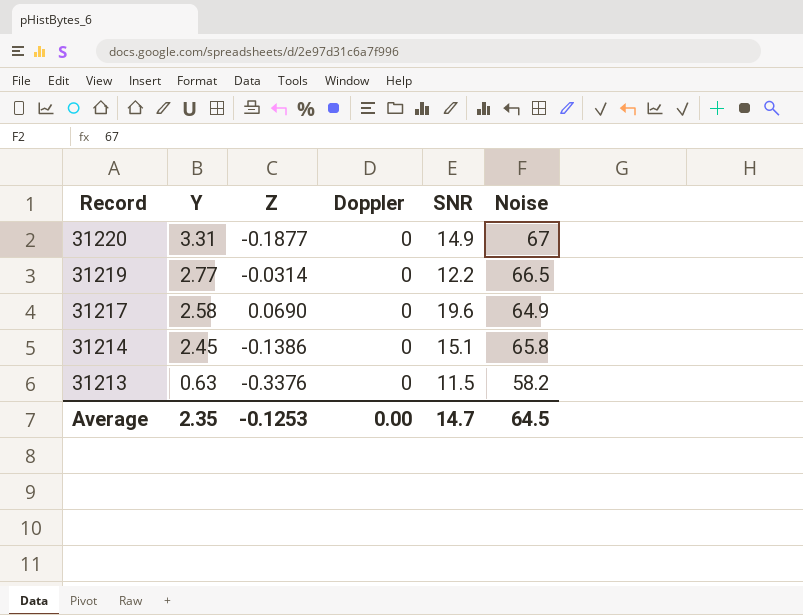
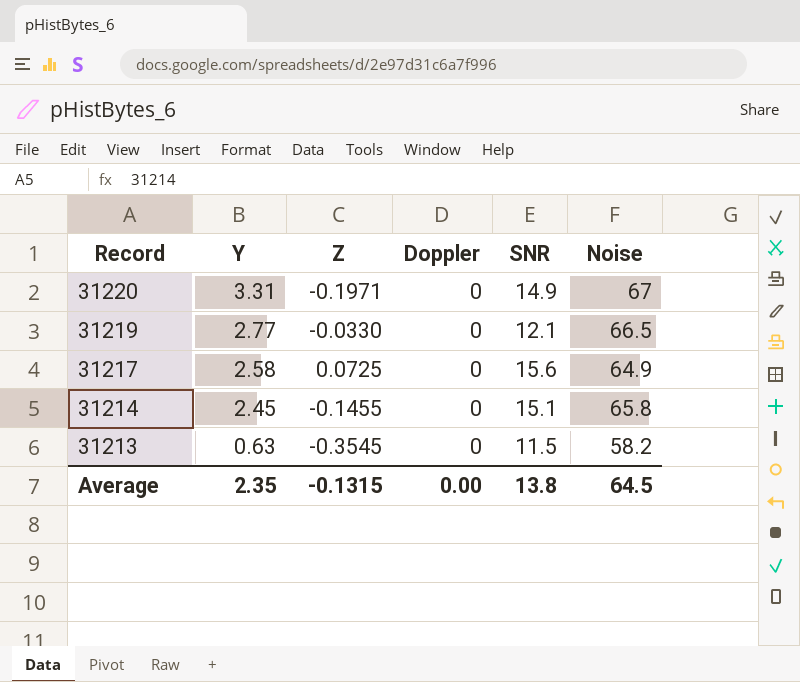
31220 | Z: -0.1877 -> -0.1971
31219 | Z: -0.0314 -> -0.0330
31219 | SNR: 12.2 -> 12.1
31217 | Z: 0.0690 -> 0.0725
31217 | SNR: 19.6 -> 15.6
31214 | Z: -0.1386 -> -0.1455
31213 | Z: -0.3376 -> -0.3545
Average | Z: -0.1253 -> -0.1315
Average | SNR: 14.7 -> 13.8

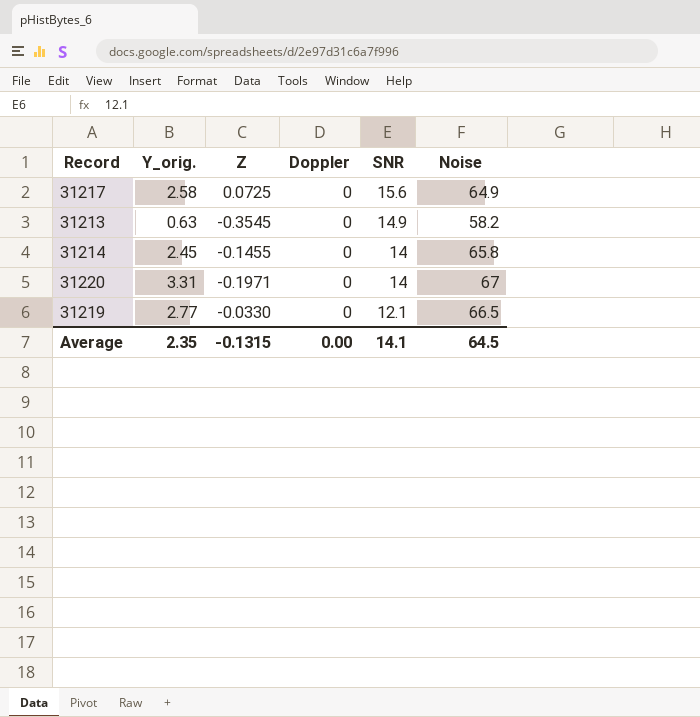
row order: Record descending -> SNR descending
column name: Y -> Y_orig.
31213 | SNR: 11.5 -> 14.9
31214 | SNR: 15.1 -> 14
31220 | SNR: 14.9 -> 14
Average | SNR: 13.8 -> 14.1

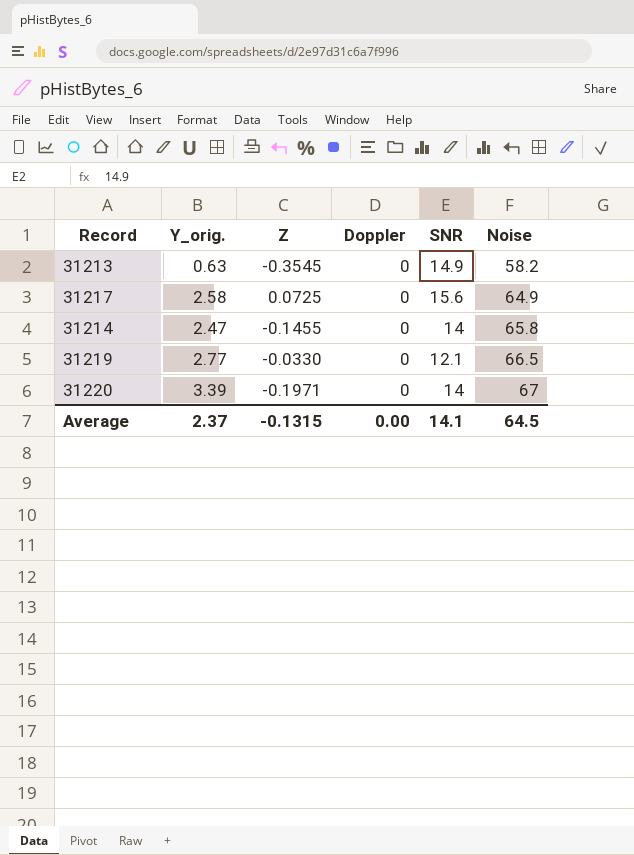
row order: SNR descending -> Noise ascending
31214 | Y_orig.: 2.45 -> 2.47
31220 | Y_orig.: 3.31 -> 3.39
Average | Y_orig.: 2.35 -> 2.37

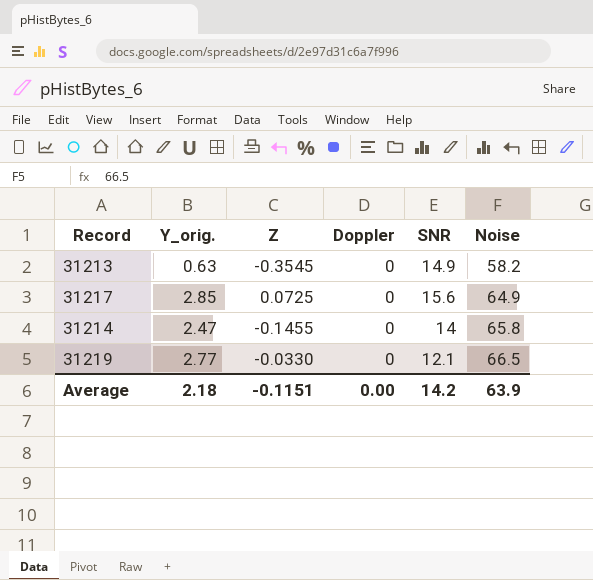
row 31220: 3.39 | -0.1971 | 0 | 14 | 67 -> none
31217 | Y_orig.: 2.58 -> 2.85
Average | Y_orig.: 2.37 -> 2.18
Average | Z: -0.1315 -> -0.1151
Average | SNR: 14.1 -> 14.2
Average | Noise: 64.5 -> 63.9

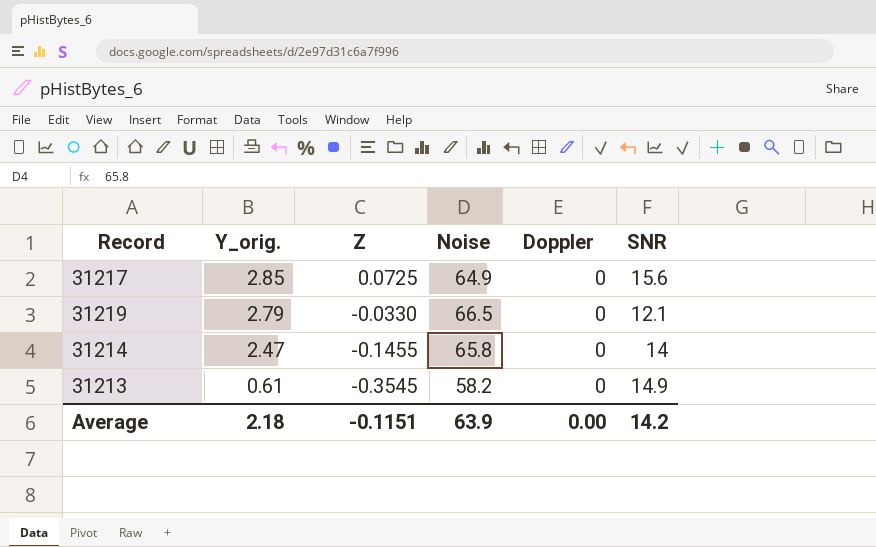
row order: Noise ascending -> Y_orig. descending
column Noise | position: 6 -> 4
31219 | Y_orig.: 2.77 -> 2.79
31213 | Y_orig.: 0.63 -> 0.61

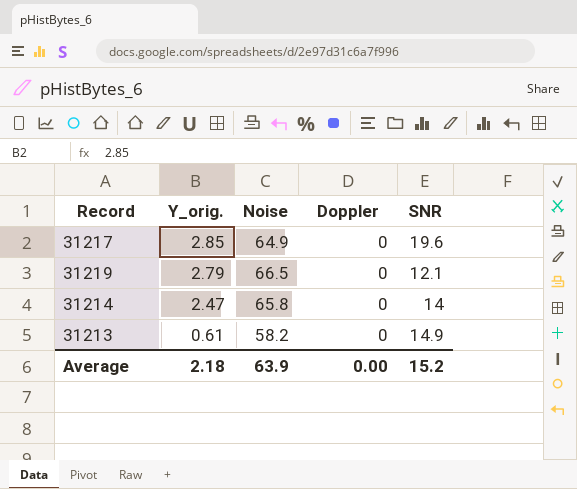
column Z | position: 3 -> none
31217 | SNR: 15.6 -> 19.6
Average | SNR: 14.2 -> 15.2

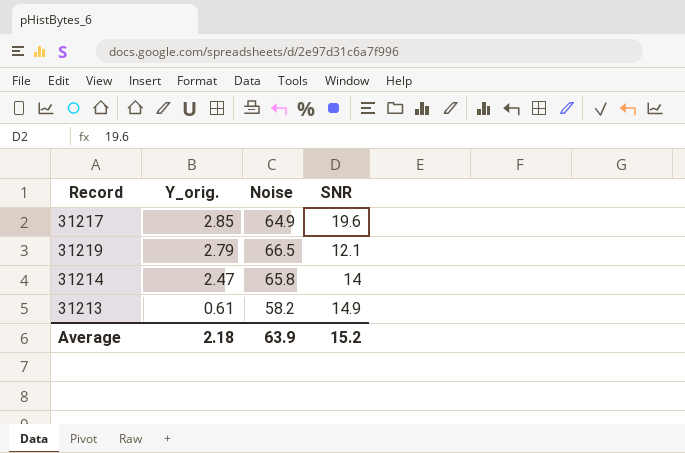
column Doppler | position: 4 -> none

